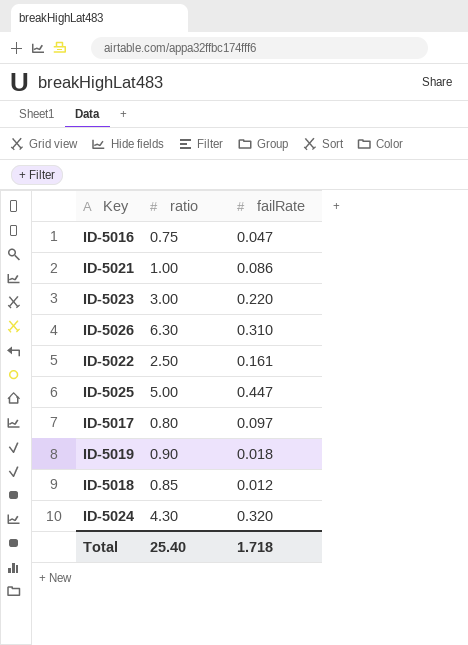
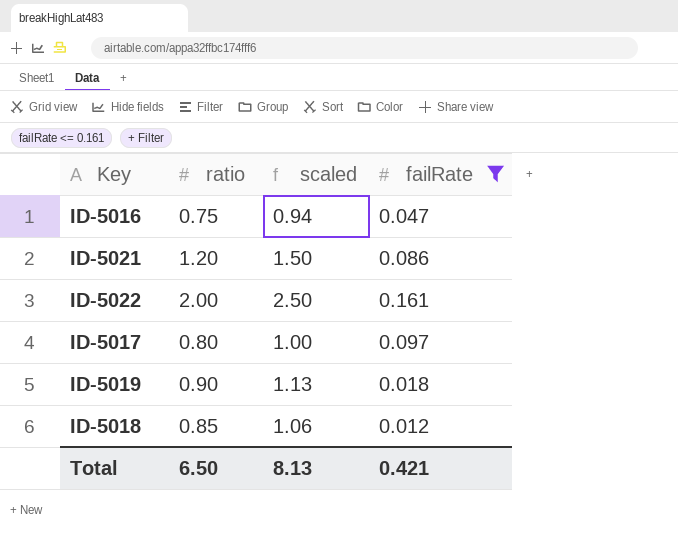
filter: none -> failRate <= 0.161
column scaled | formula: none -> [ratio] * 1.25
ID-5021 | ratio: 1.00 -> 1.20
ID-5022 | ratio: 2.50 -> 2.00
Total | ratio: 25.40 -> 6.50
Total | failRate: 1.718 -> 0.421

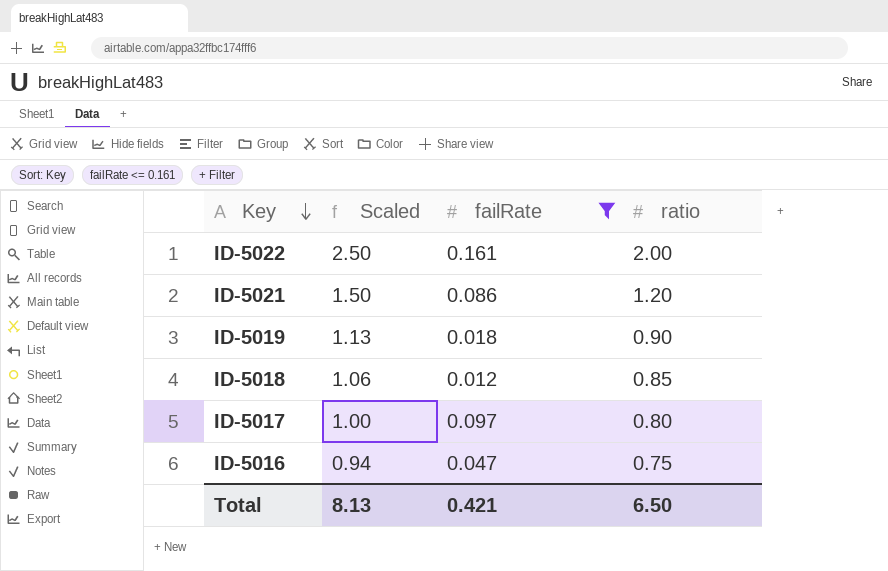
row order: none -> Key descending
column name: scaled -> Scaled
column ratio | position: 2 -> 4

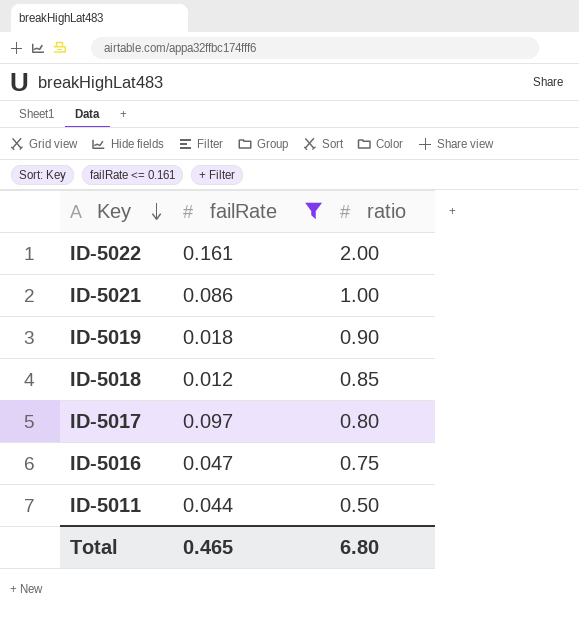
column Scaled | formula: [ratio] * 1.25 -> none
ID-5021 | ratio: 1.20 -> 1.00
row ID-5011: none -> 0.044 | 0.50
Total | failRate: 0.421 -> 0.465
Total | ratio: 6.50 -> 6.80

